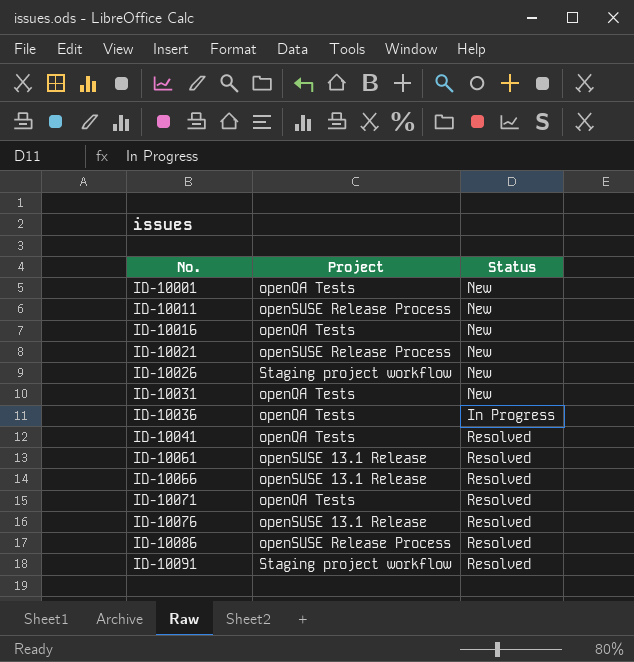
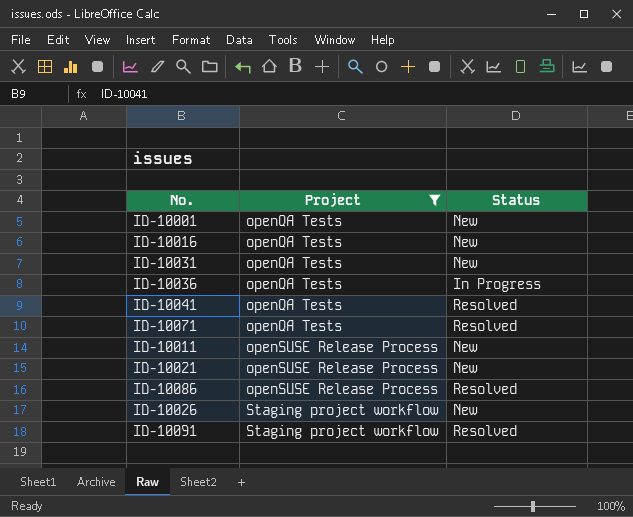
filter: none -> Project != openSUSE 13.1 Release
row order: No. ascending -> Project ascending

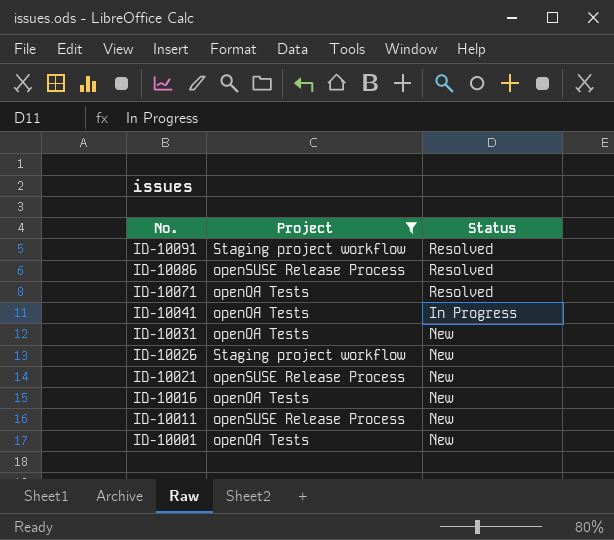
row order: Project ascending -> No. descending
row ID-10036: openQA Tests | In Progress -> none
ID-10041 | Status: Resolved -> In Progress

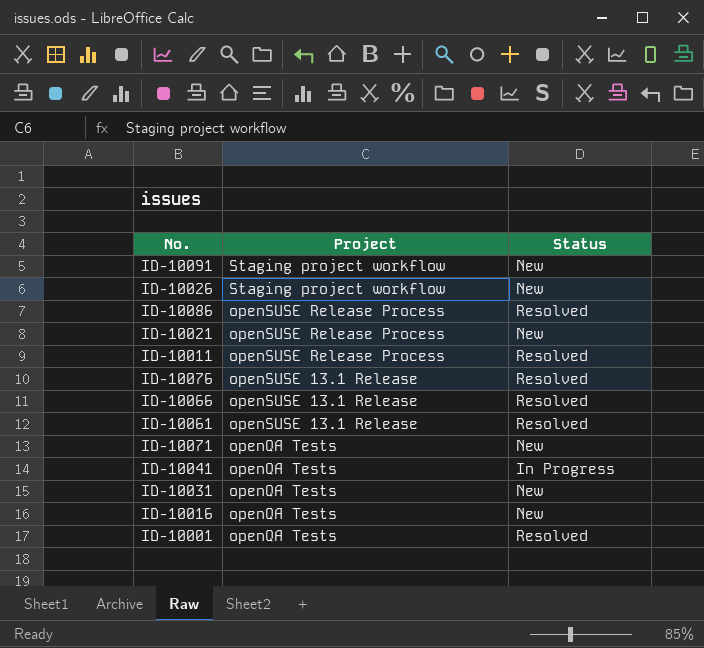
filter: Project != openSUSE 13.1 Release -> none
row order: No. descending -> Project descending
ID-10091 | Status: Resolved -> New
ID-10011 | Status: New -> Resolved
ID-10071 | Status: Resolved -> New
ID-10001 | Status: New -> Resolved

